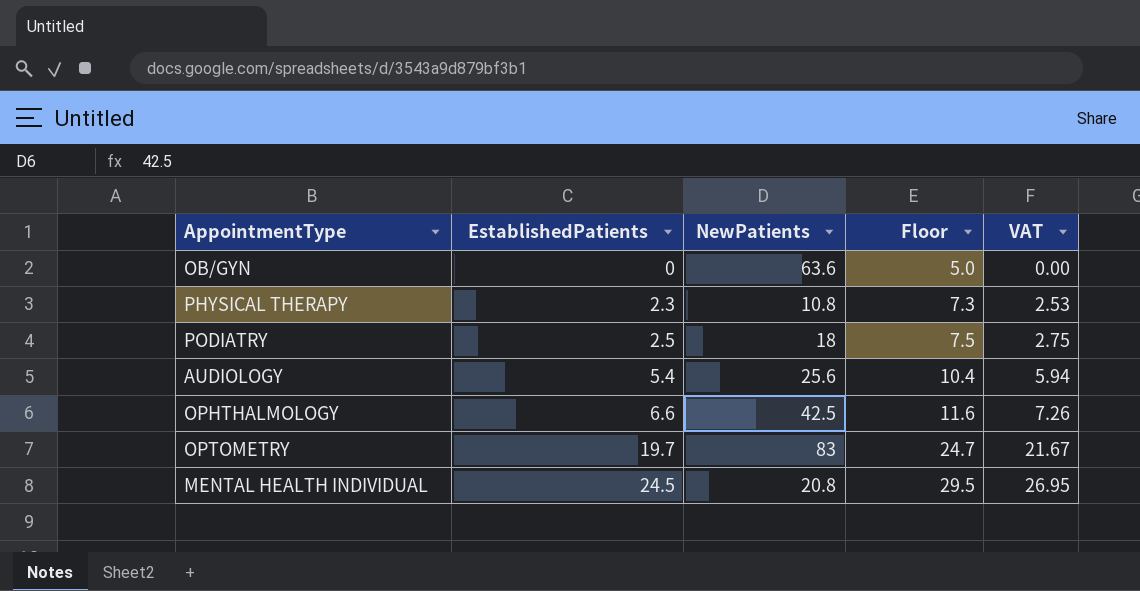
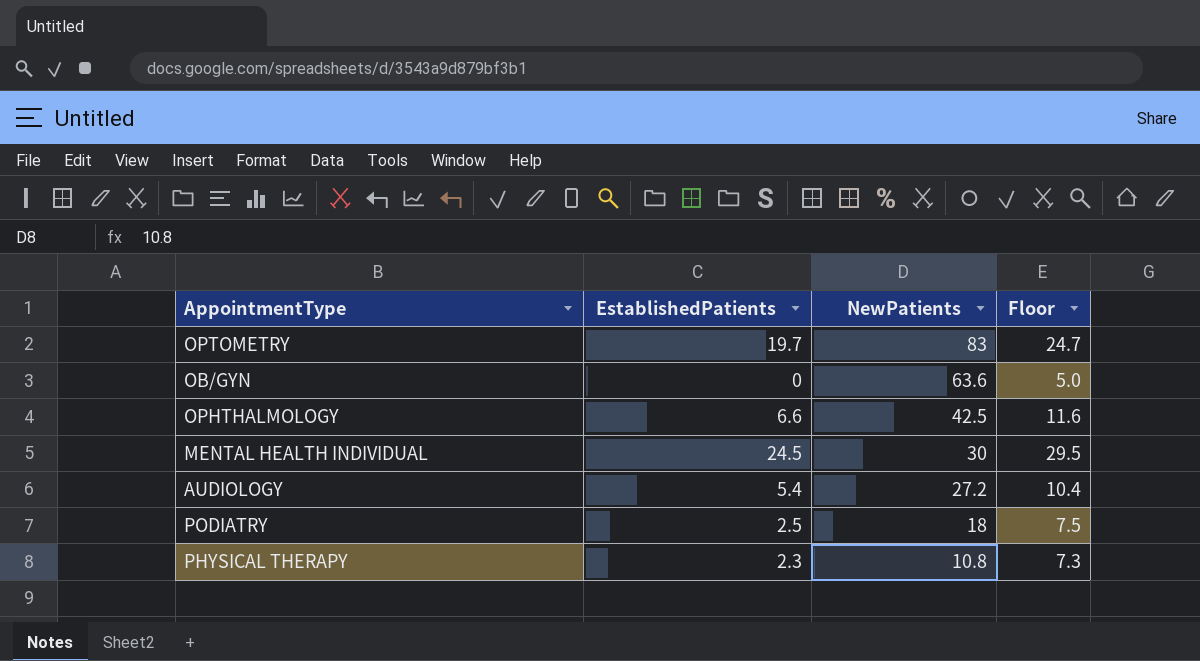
row order: EstablishedPatients ascending -> NewPatients descending
column VAT | formula: [EstablishedPatients] * 1.1 -> none
MENTAL HEALTH INDIVIDUAL | NewPatients: 20.8 -> 30
AUDIOLOGY | NewPatients: 25.6 -> 27.2

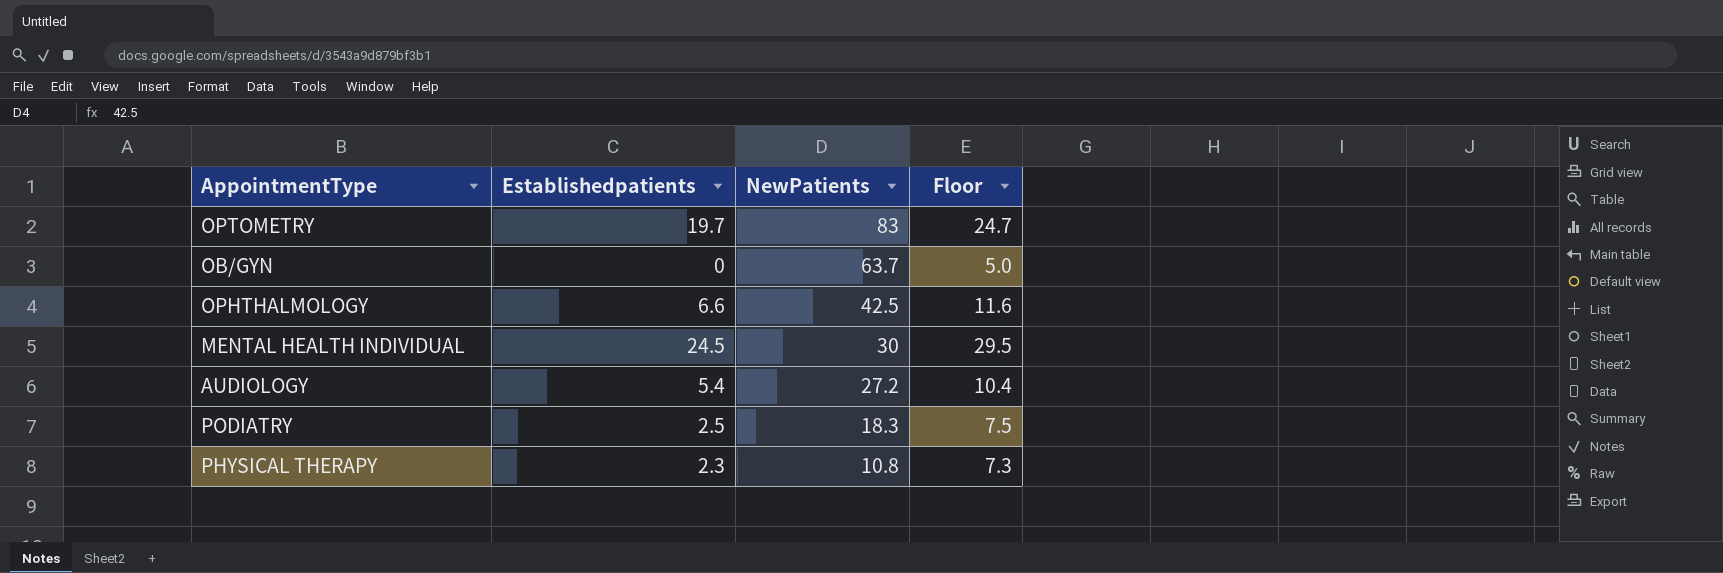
column name: EstablishedPatients -> Establishedpatients
OB/GYN | NewPatients: 63.6 -> 63.7
PODIATRY | NewPatients: 18 -> 18.3

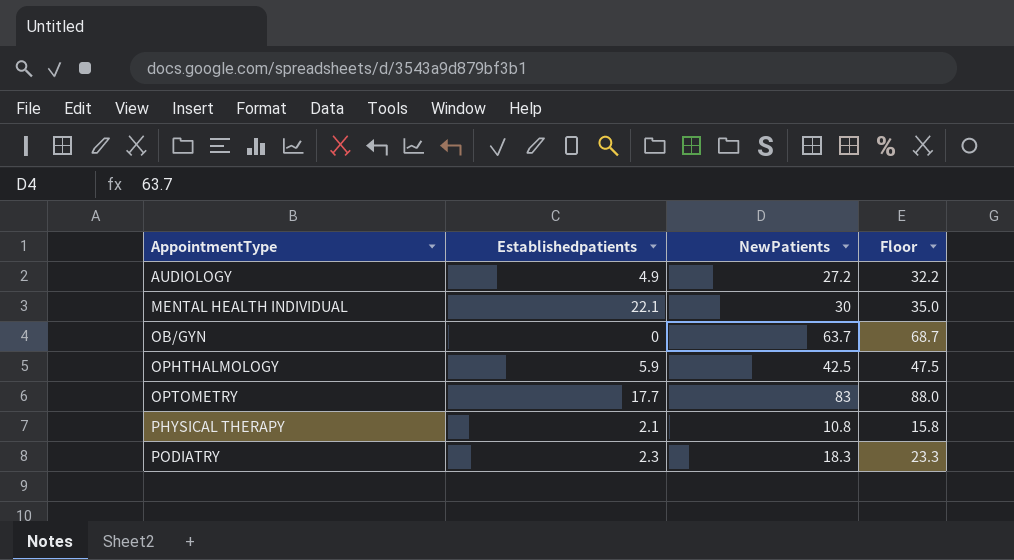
row order: NewPatients descending -> AppointmentType ascending
column Floor | formula: [Establishedpatients] + 5 -> [NewPatients] + 5
AUDIOLOGY | Establishedpatients: 5.4 -> 4.9
MENTAL HEALTH INDIVIDUAL | Establishedpatients: 24.5 -> 22.1
OPHTHALMOLOGY | Establishedpatients: 6.6 -> 5.9
OPTOMETRY | Establishedpatients: 19.7 -> 17.7
PHYSICAL THERAPY | Establishedpatients: 2.3 -> 2.1
PODIATRY | Establishedpatients: 2.5 -> 2.3

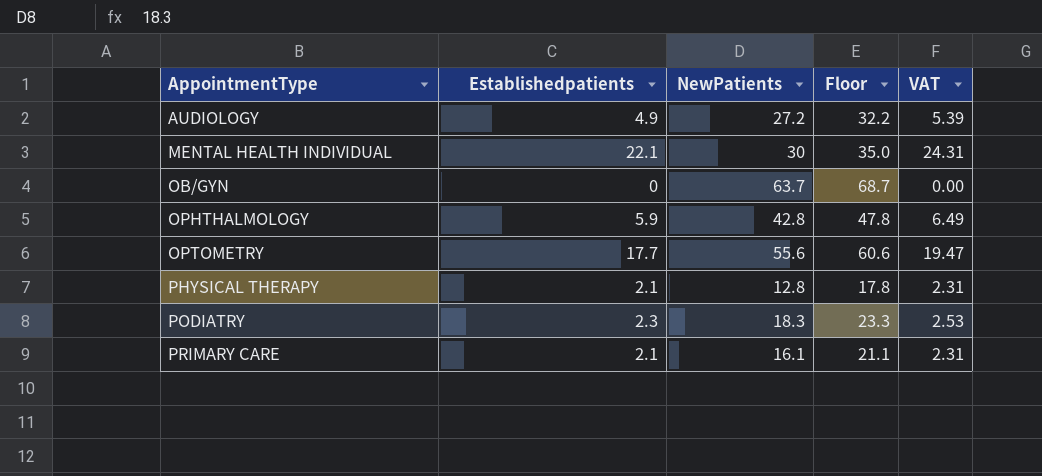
column VAT | formula: none -> [Establishedpatients] * 1.1
OPHTHALMOLOGY | NewPatients: 42.5 -> 42.8
OPHTHALMOLOGY | Floor: 47.5 -> 47.8
OPTOMETRY | NewPatients: 83 -> 55.6
OPTOMETRY | Floor: 88.0 -> 60.6
PHYSICAL THERAPY | NewPatients: 10.8 -> 12.8
PHYSICAL THERAPY | Floor: 15.8 -> 17.8
row PRIMARY CARE: none -> 2.1 | 16.1 | 21.1 | 2.31

